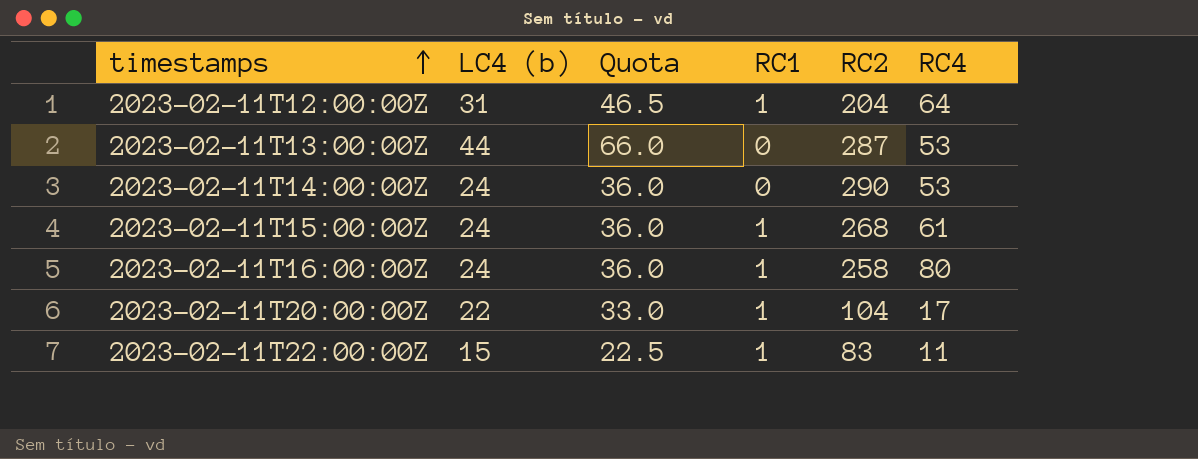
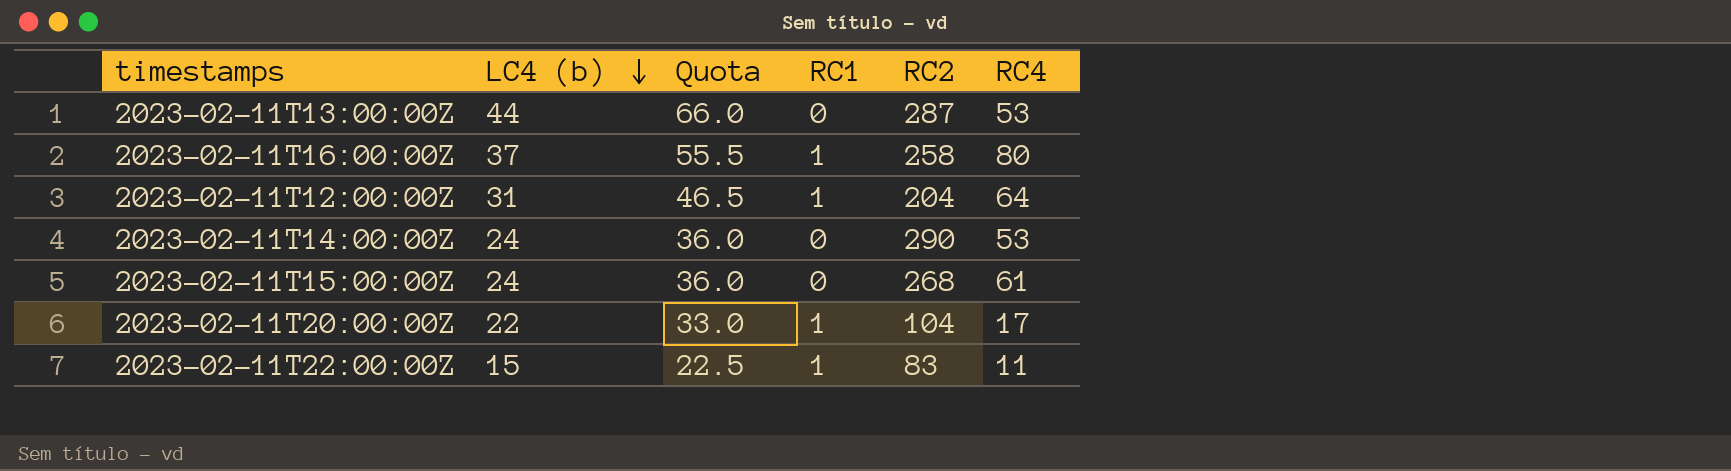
row order: timestamps ascending -> LC4 (b) descending
2023-02-11T16:00:00Z | LC4 (b): 24 -> 37
2023-02-11T16:00:00Z | Quota: 36.0 -> 55.5
2023-02-11T15:00:00Z | RC1: 1 -> 0

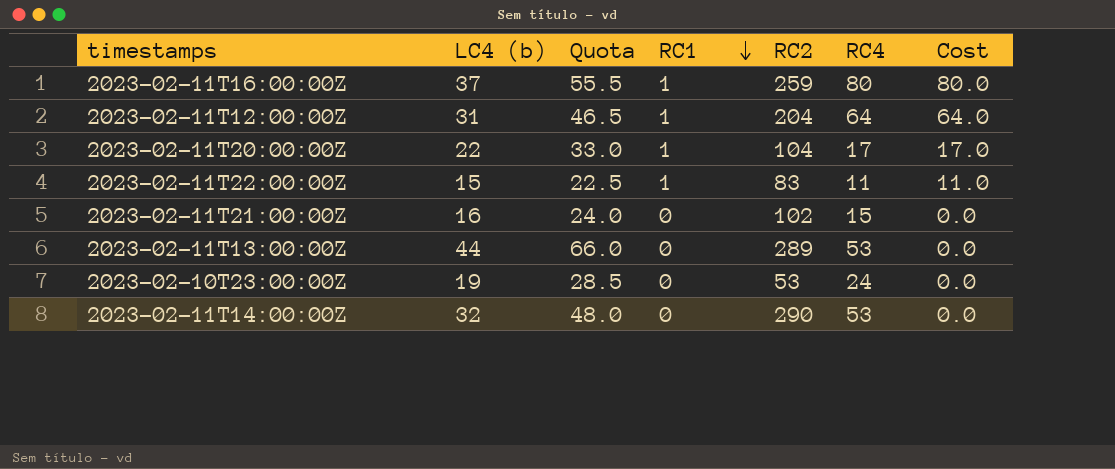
row order: LC4 (b) descending -> RC1 descending
column Cost | formula: none -> [RC1] * [RC4]
row 2023-02-11T15:00:00Z: 24 | 36.0 | 0 | 268 | 61 -> none
2023-02-11T16:00:00Z | RC2: 258 -> 259
row 2023-02-11T21:00:00Z: none -> 16 | 24.0 | 0 | 102 | 15 | 0.0
2023-02-11T13:00:00Z | RC2: 287 -> 289
row 2023-02-10T23:00:00Z: none -> 19 | 28.5 | 0 | 53 | 24 | 0.0
2023-02-11T14:00:00Z | LC4 (b): 24 -> 32
2023-02-11T14:00:00Z | Quota: 36.0 -> 48.0

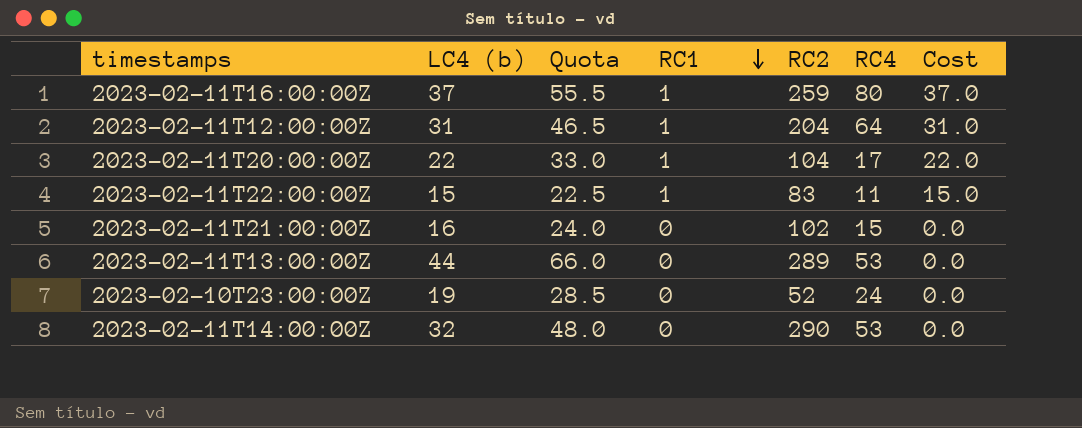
column Cost | formula: [RC1] * [RC4] -> [LC4 (b)] * [RC1]
2023-02-10T23:00:00Z | RC2: 53 -> 52

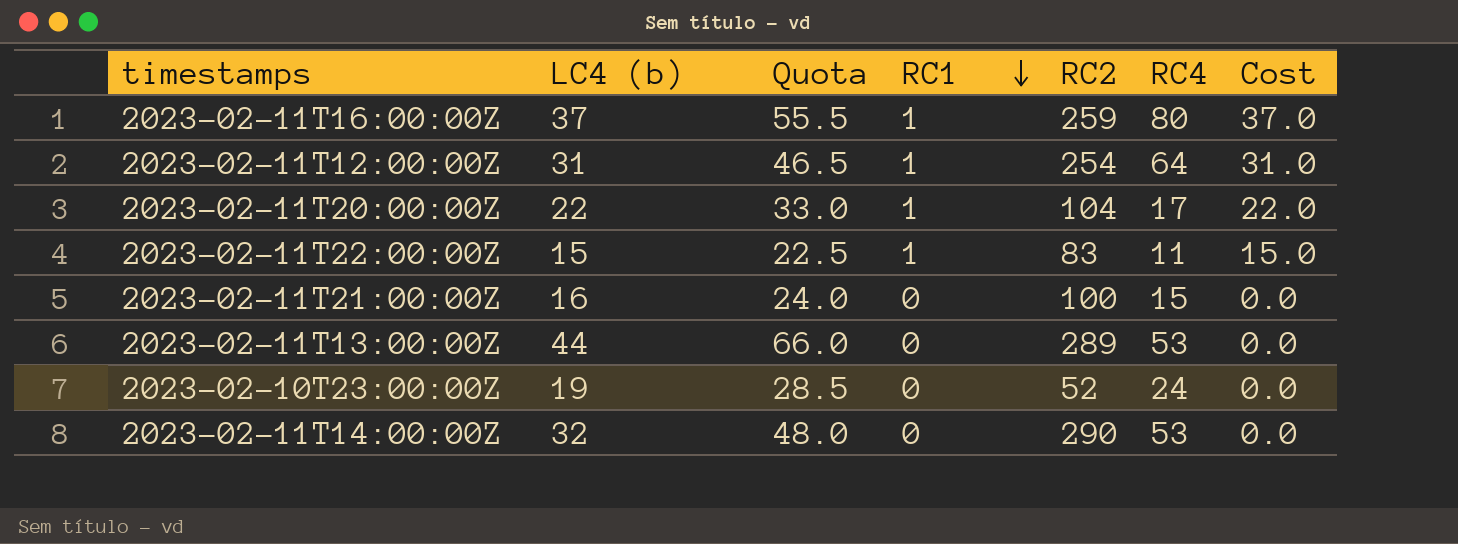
2023-02-11T12:00:00Z | RC2: 204 -> 254
2023-02-11T21:00:00Z | RC2: 102 -> 100

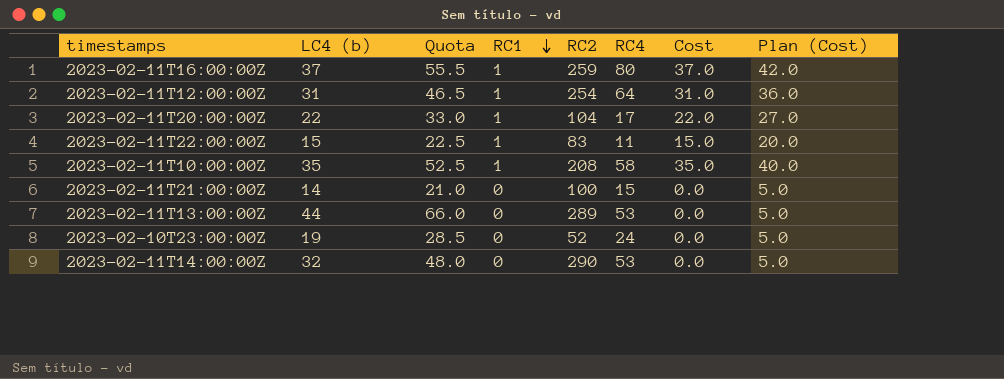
column Plan (Cost) | formula: none -> [Cost] + 5
row 2023-02-11T10:00:00Z: none -> 35 | 52.5 | 1 | 208 | 58 | 35.0 | 40.0
2023-02-11T21:00:00Z | LC4 (b): 16 -> 14
2023-02-11T21:00:00Z | Quota: 24.0 -> 21.0

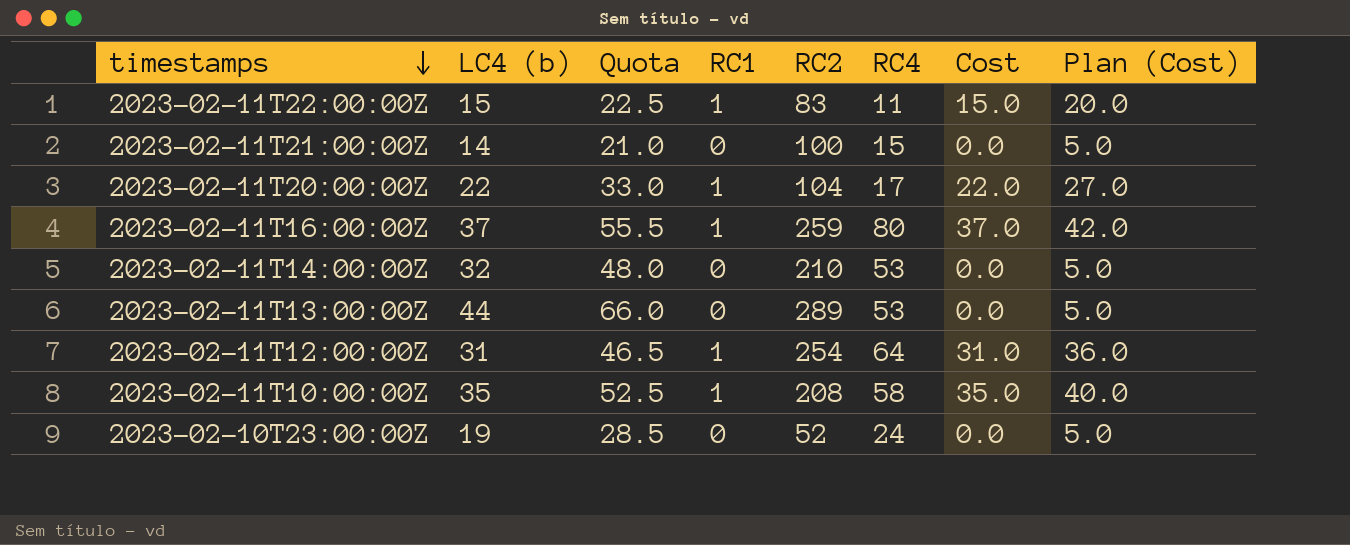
row order: RC1 descending -> timestamps descending
2023-02-11T14:00:00Z | RC2: 290 -> 210

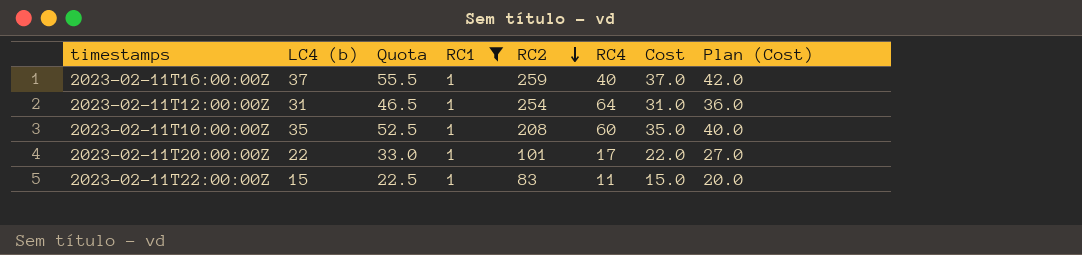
filter: none -> RC1 = 1
row order: timestamps descending -> RC2 descending
2023-02-11T16:00:00Z | RC4: 80 -> 40
2023-02-11T10:00:00Z | RC4: 58 -> 60
2023-02-11T20:00:00Z | RC2: 104 -> 101

